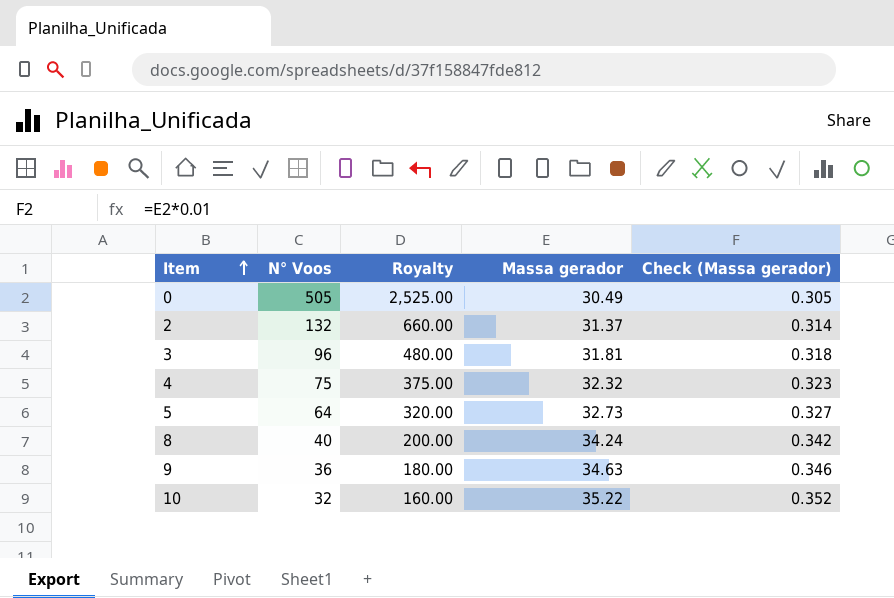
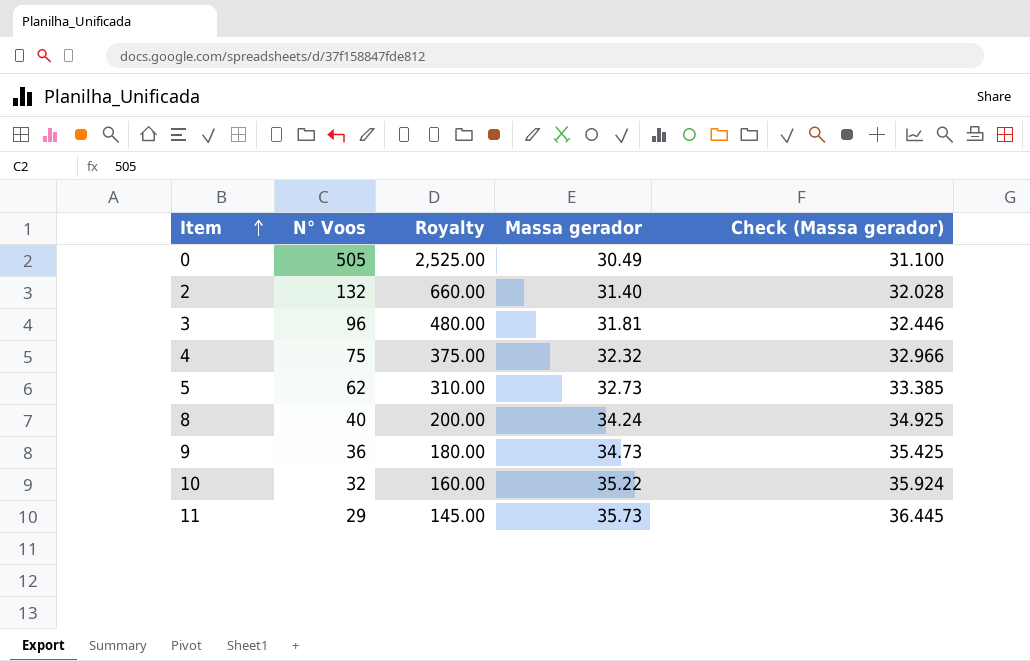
column Check (Massa gerador) | formula: [Massa gerador] * 0.01 -> [Massa gerador] * 1.02
2 | Massa gerador: 31.37 -> 31.40
5 | N° Voos: 64 -> 62
5 | Royalty: 320.00 -> 310.00
9 | Massa gerador: 34.63 -> 34.73
row 11: none -> 29 | 145.00 | 35.73 | 36.445

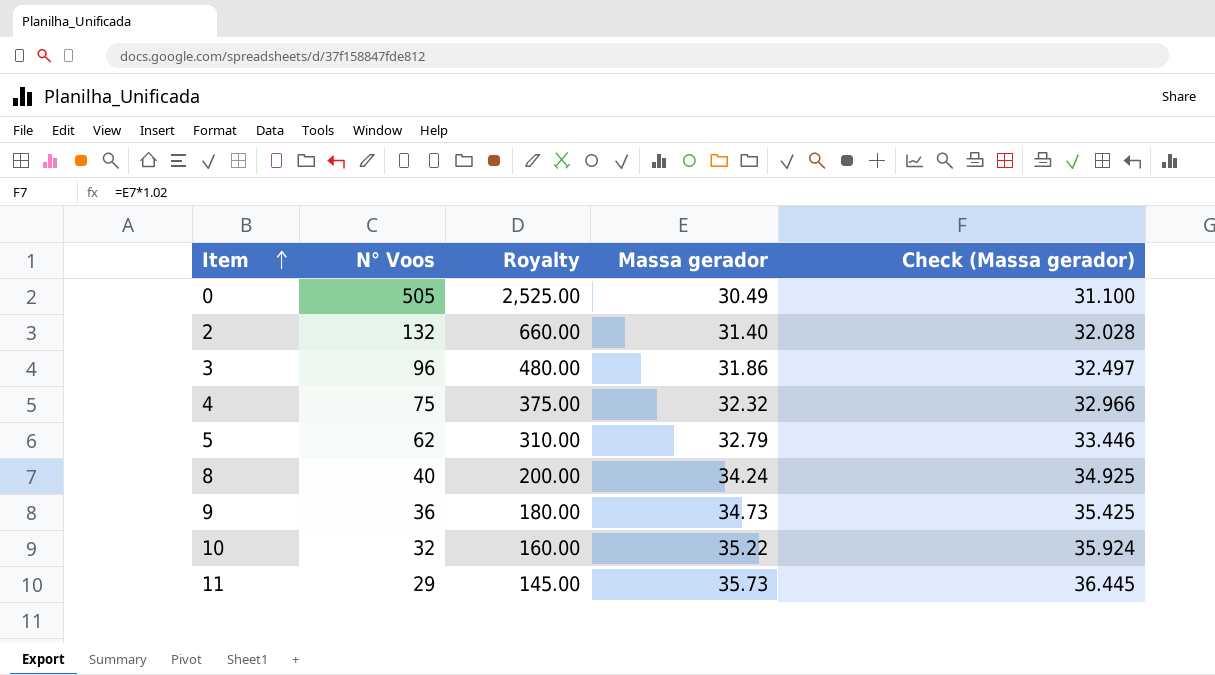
3 | Massa gerador: 31.81 -> 31.86
3 | Check (Massa gerador): 32.446 -> 32.497
5 | Massa gerador: 32.73 -> 32.79
5 | Check (Massa gerador): 33.385 -> 33.446

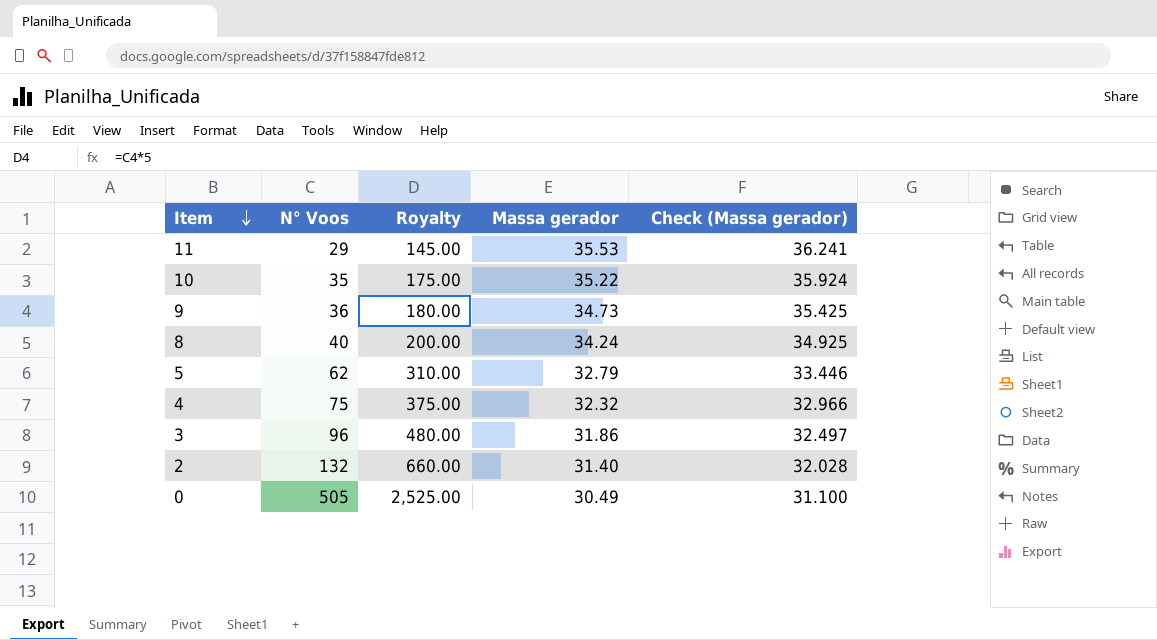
row order: Item ascending -> Item descending
11 | Massa gerador: 35.73 -> 35.53
11 | Check (Massa gerador): 36.445 -> 36.241
10 | N° Voos: 32 -> 35
10 | Royalty: 160.00 -> 175.00

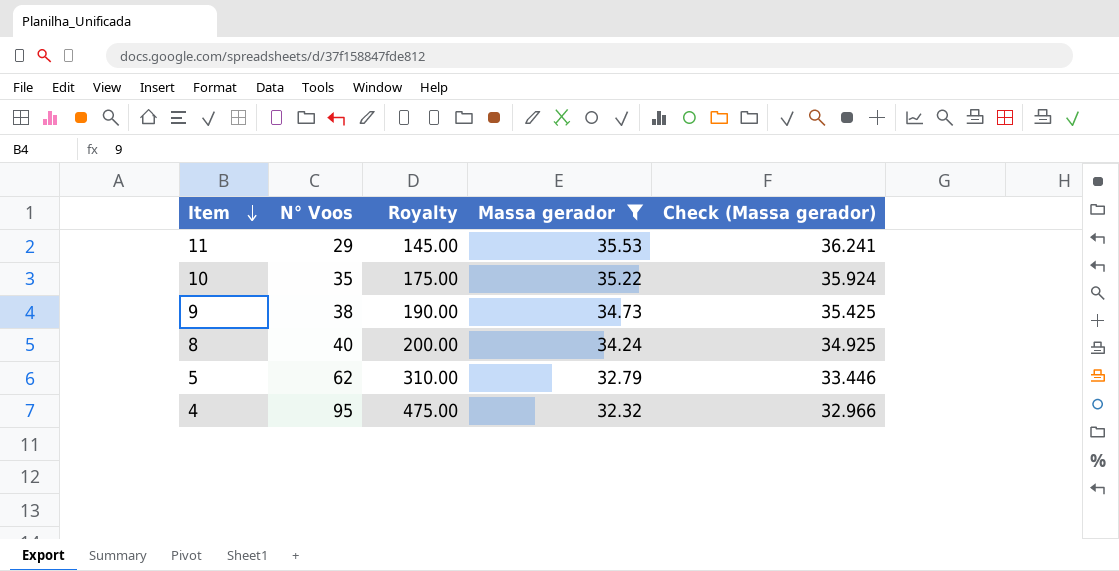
filter: none -> Massa gerador >= 32.32
9 | N° Voos: 36 -> 38
9 | Royalty: 180.00 -> 190.00
4 | N° Voos: 75 -> 95
4 | Royalty: 375.00 -> 475.00

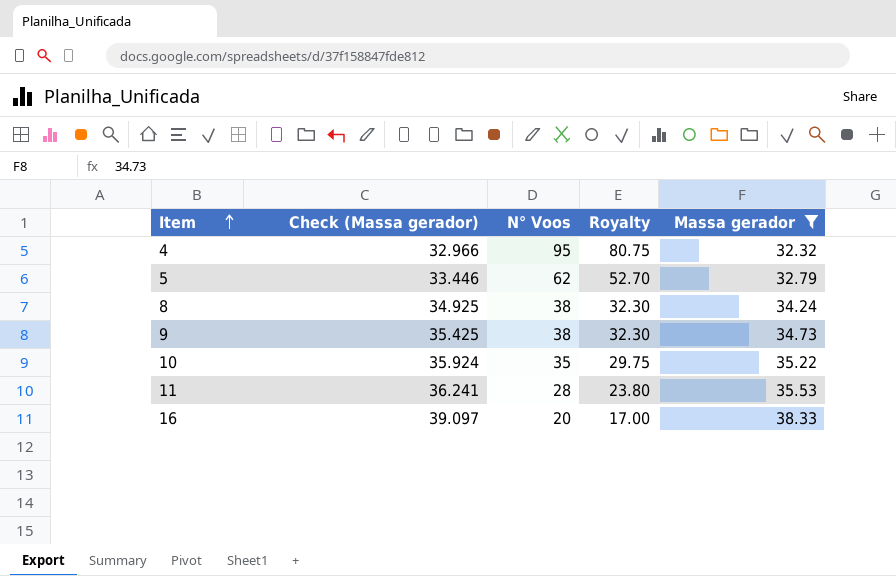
row order: Item descending -> Item ascending
column Check (Massa gerador) | position: 5 -> 2
column Royalty | formula: [N° Voos] * 5 -> [N° Voos] * 0.85
8 | N° Voos: 40 -> 38
11 | N° Voos: 29 -> 28
row 16: none -> 39.097 | 20 | 17.00 | 38.33

